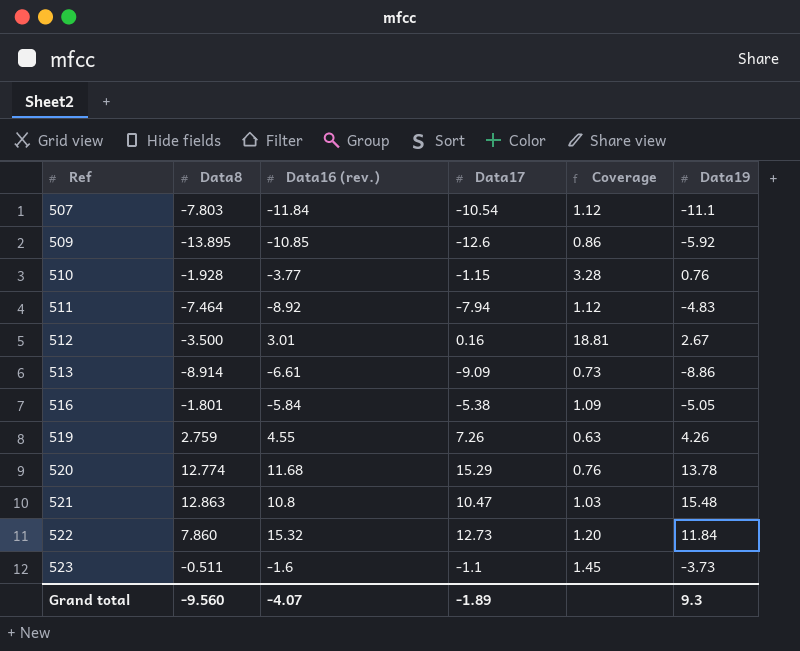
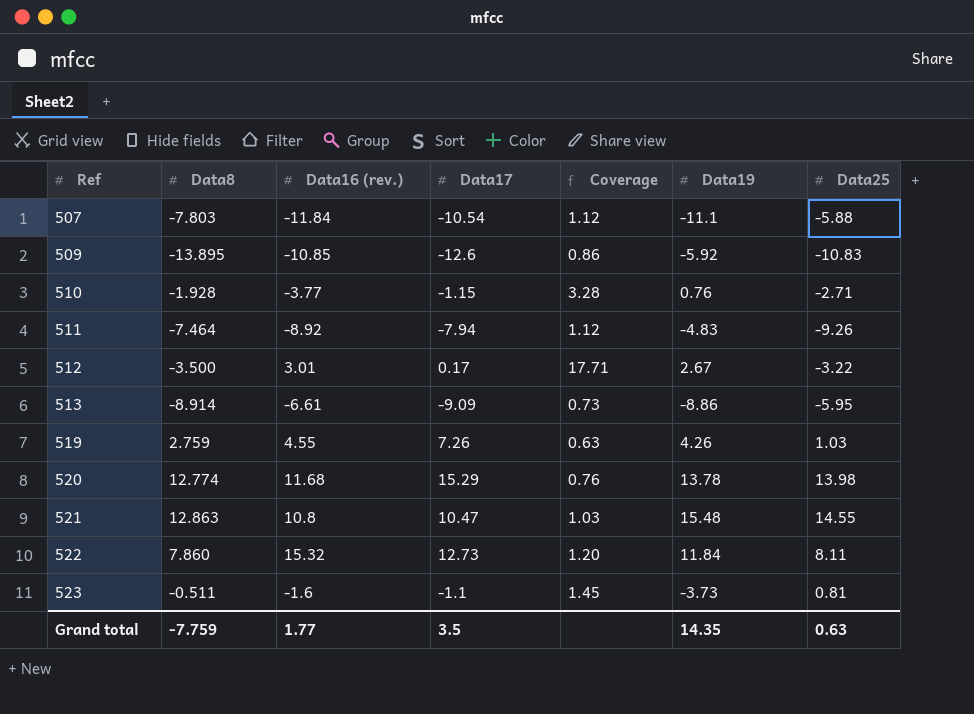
column Data25 | position: none -> 7
row 516: -1.801 | -5.84 | -5.38 | 1.09 | -5.05 -> none
512 | Data17: 0.16 -> 0.17
512 | Coverage: 18.81 -> 17.71
Grand total | Data8: -9.560 -> -7.759
Grand total | Data16 (rev.): -4.07 -> 1.77
Grand total | Data17: -1.89 -> 3.5
Grand total | Data19: 9.3 -> 14.35

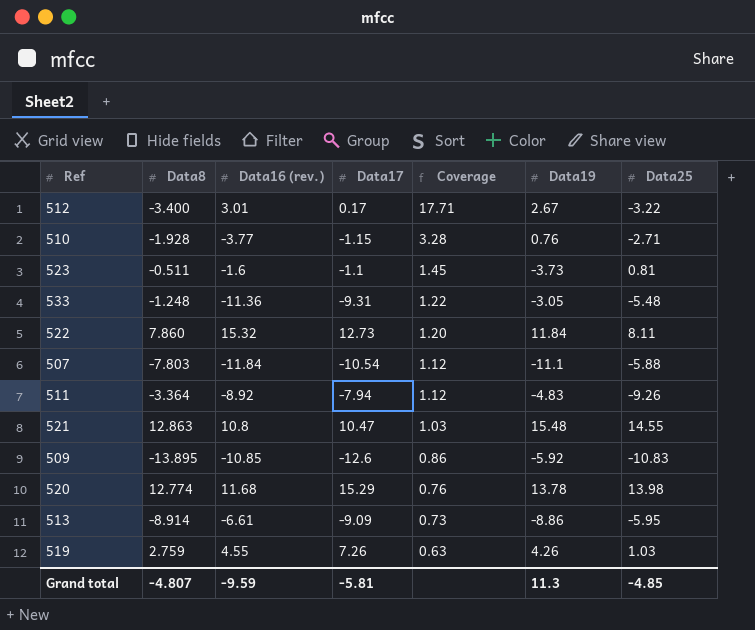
row order: Ref ascending -> Coverage descending
512 | Data8: -3.500 -> -3.400
row 533: none -> -1.248 | -11.36 | -9.31 | 1.22 | -3.05 | -5.48
511 | Data8: -7.464 -> -3.364
Grand total | Data8: -7.759 -> -4.807
Grand total | Data16 (rev.): 1.77 -> -9.59
Grand total | Data17: 3.5 -> -5.81
Grand total | Data19: 14.35 -> 11.3
Grand total | Data25: 0.63 -> -4.85

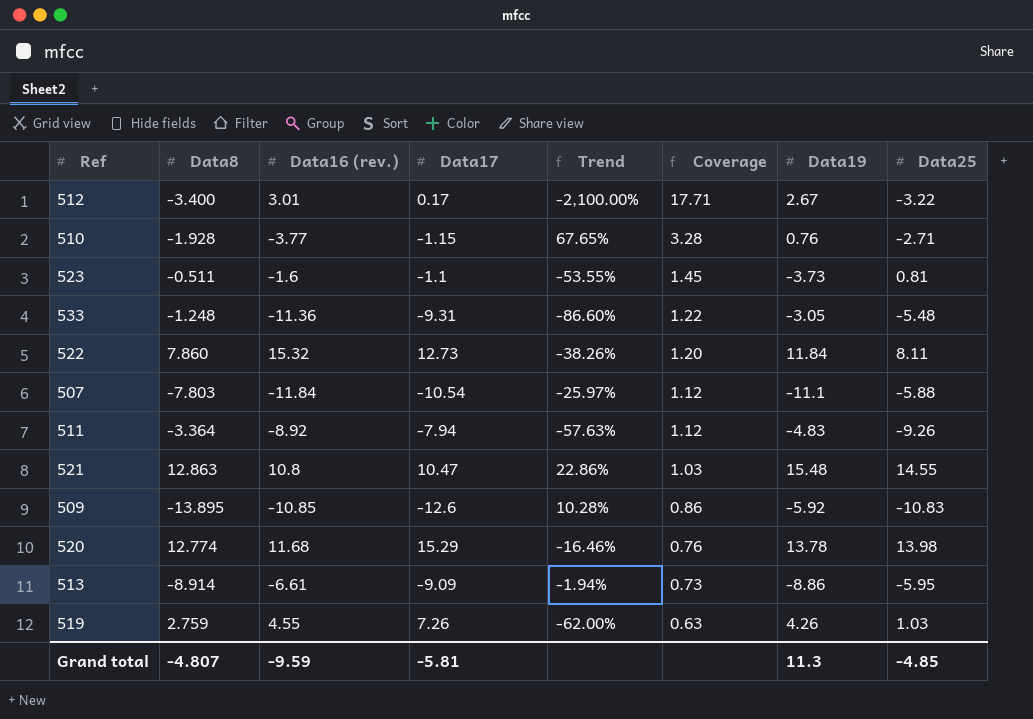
column Trend | formula: none -> ([Data8] - [Data17]) / [Data17]

